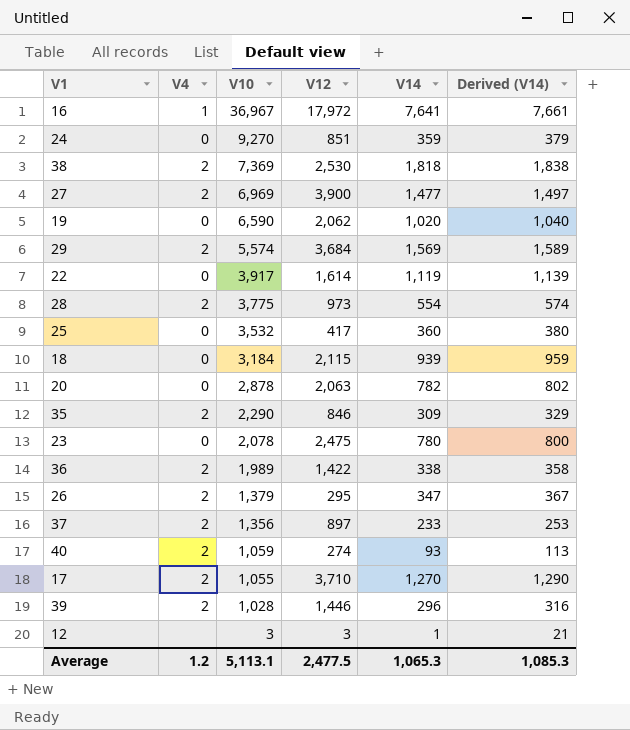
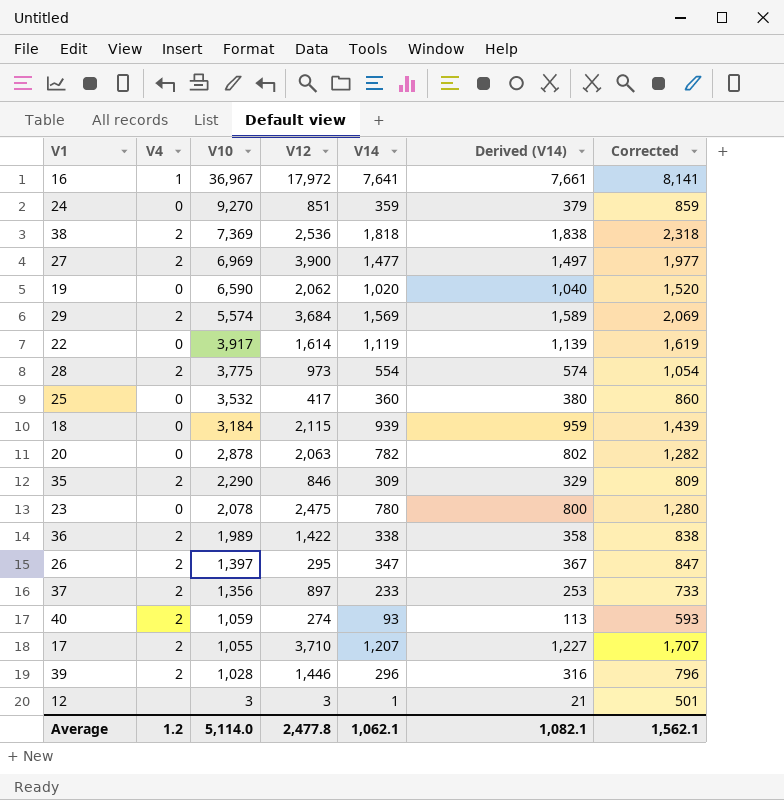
column Corrected | formula: none -> [V14] + 500
38 | V12: 2,530 -> 2,536
26 | V10: 1,379 -> 1,397
17 | V14: 1,270 -> 1,207
17 | Derived (V14): 1,290 -> 1,227
Average | V10: 5,113.1 -> 5,114.0
Average | V12: 2,477.5 -> 2,477.8
Average | V14: 1,065.3 -> 1,062.1
Average | Derived (V14): 1,085.3 -> 1,082.1

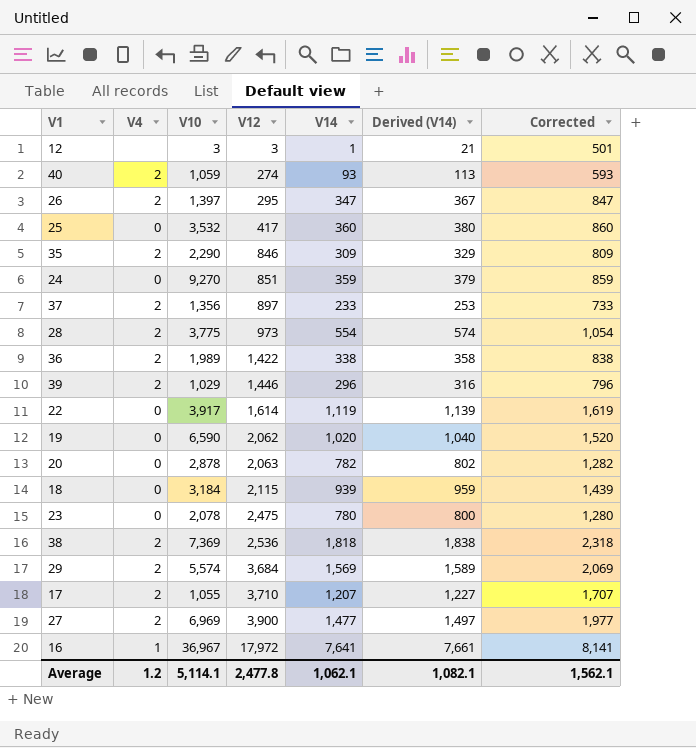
row order: V10 descending -> V12 ascending
39 | V10: 1,028 -> 1,029
Average | V10: 5,114.0 -> 5,114.1

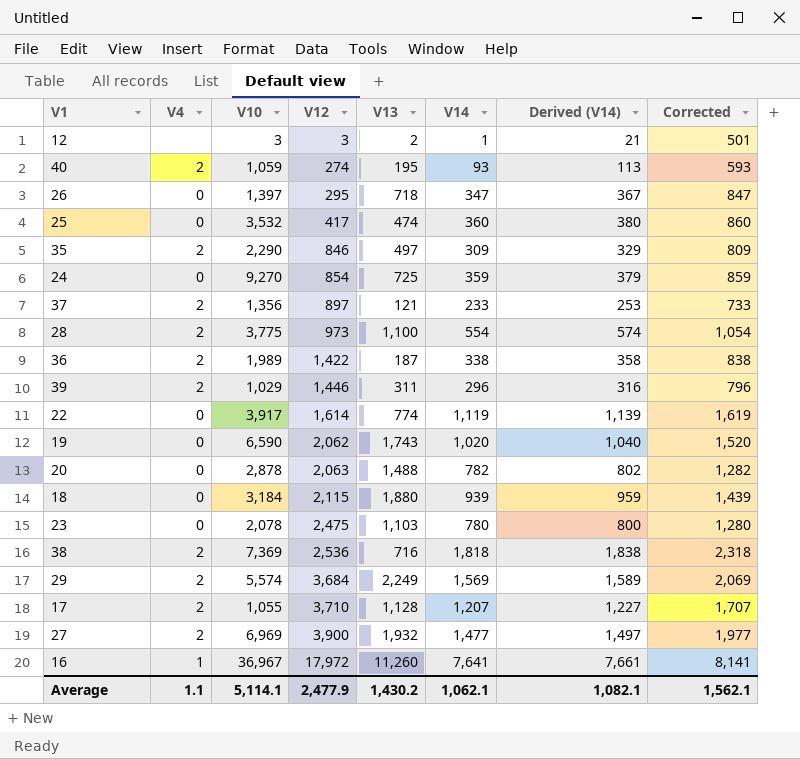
column V13 | position: none -> 5
26 | V4: 2 -> 0
24 | V12: 851 -> 854
Average | V4: 1.2 -> 1.1
Average | V12: 2,477.8 -> 2,477.9

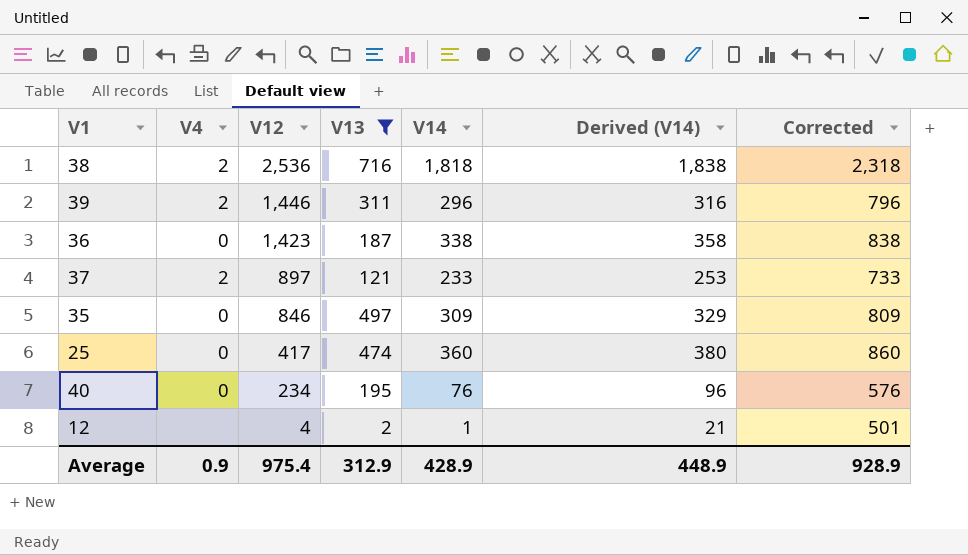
filter: none -> V13 <= 716
row order: V12 ascending -> V12 descending
column V10 | position: 3 -> none
36 | V4: 2 -> 0
36 | V12: 1,422 -> 1,423
35 | V4: 2 -> 0
40 | V4: 2 -> 0
40 | V12: 274 -> 234
40 | V14: 93 -> 76
40 | Derived (V14): 113 -> 96
40 | Corrected: 593 -> 576
12 | V12: 3 -> 4
Average | V4: 1.1 -> 0.9
Average | V12: 2,477.9 -> 975.4
Average | V13: 1,430.2 -> 312.9
Average | V14: 1,062.1 -> 428.9
Average | Derived (V14): 1,082.1 -> 448.9
Average | Corrected: 1,562.1 -> 928.9

